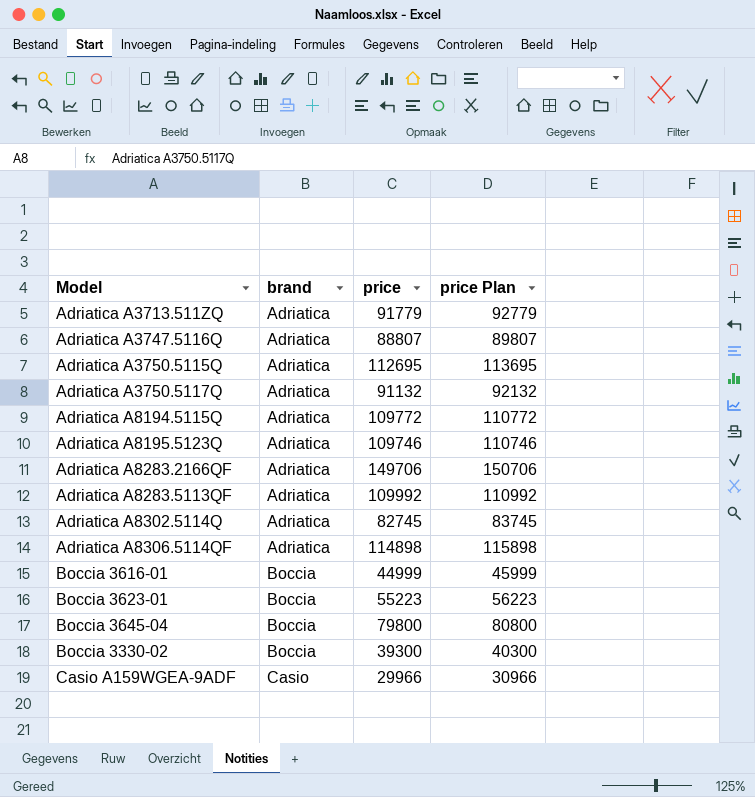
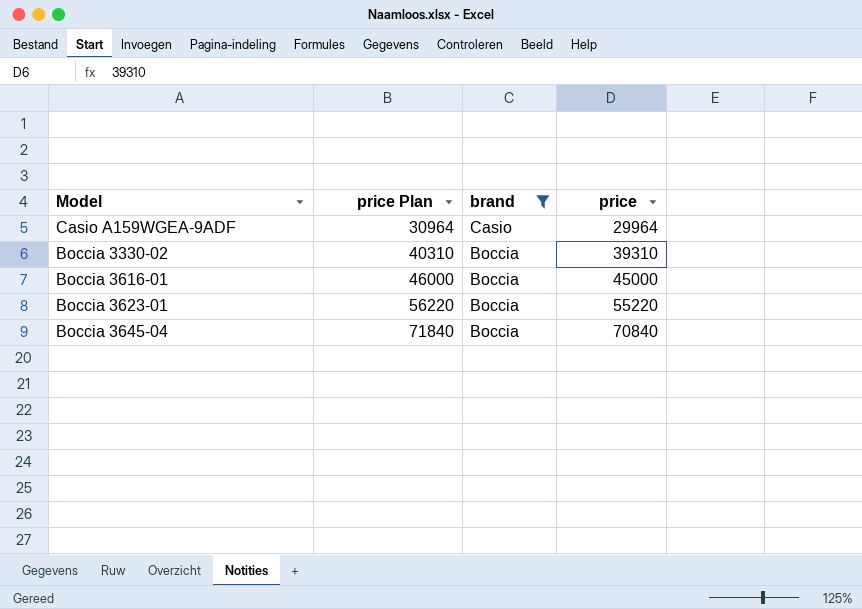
filter: none -> brand != Adriatica
row order: brand ascending -> price Plan ascending
column price Plan | position: 4 -> 2
Casio A159WGEA-9ADF | price Plan: 30966 -> 30964
Casio A159WGEA-9ADF | price: 29966 -> 29964
Boccia 3330-02 | price Plan: 40300 -> 40310
Boccia 3330-02 | price: 39300 -> 39310
Boccia 3616-01 | price Plan: 45999 -> 46000
Boccia 3616-01 | price: 44999 -> 45000
Boccia 3623-01 | price Plan: 56223 -> 56220
Boccia 3623-01 | price: 55223 -> 55220
Boccia 3645-04 | price Plan: 80800 -> 71840
Boccia 3645-04 | price: 79800 -> 70840

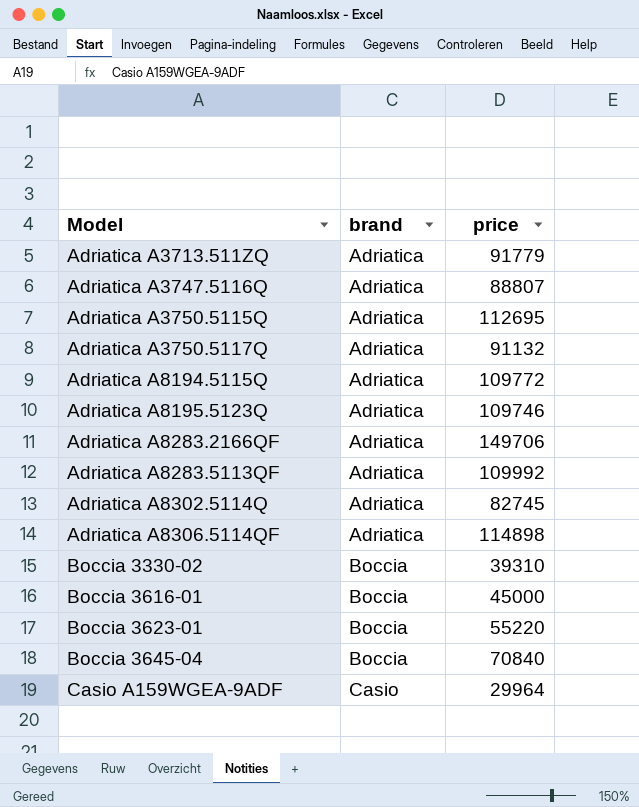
filter: brand != Adriatica -> none
row order: price Plan ascending -> Model ascending
column price Plan | formula: [price] + 1000 -> none

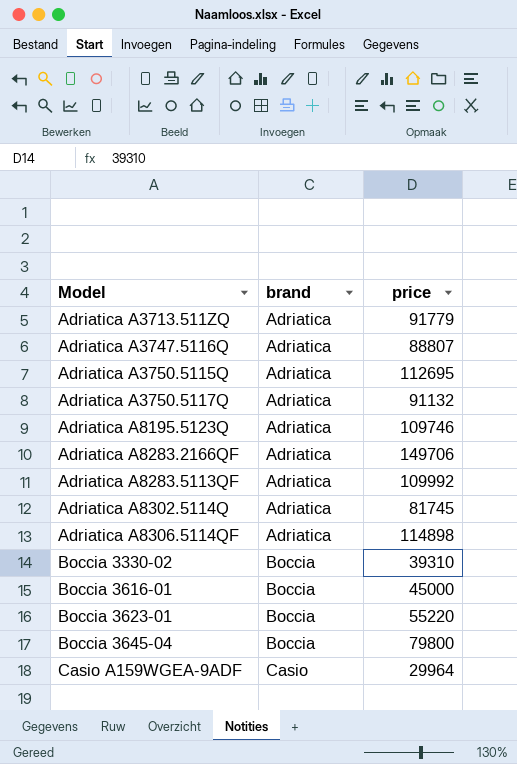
row Adriatica A8194.5115Q: Adriatica | 109772 -> none
Adriatica A8302.5114Q | price: 82745 -> 81745
Boccia 3645-04 | price: 70840 -> 79800

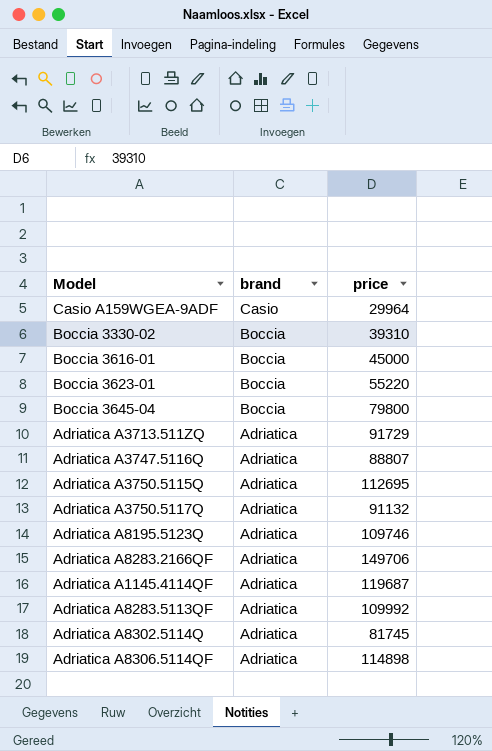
row order: Model ascending -> brand descending
Adriatica A3713.511ZQ | price: 91779 -> 91729
row Adriatica A1145.4114QF: none -> Adriatica | 119687

